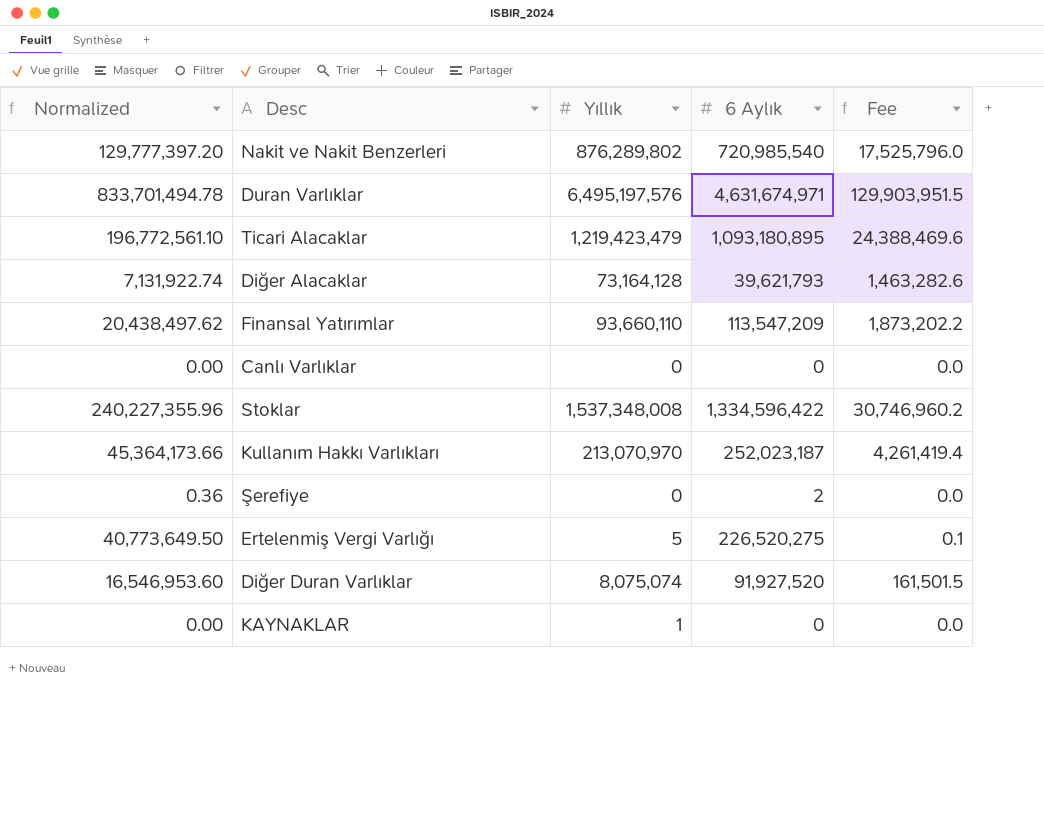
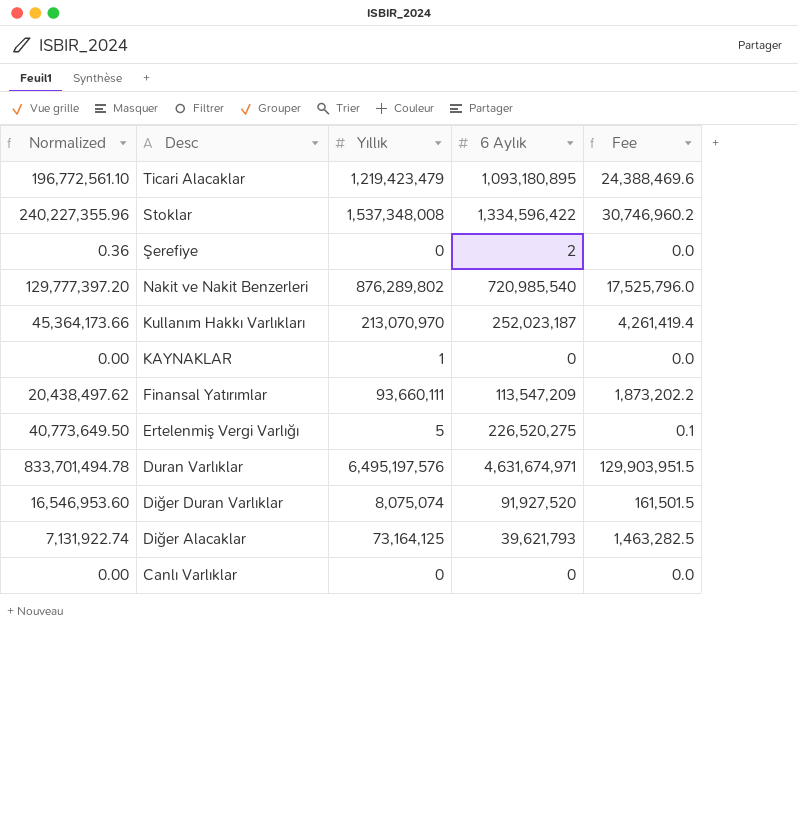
row order: none -> Desc descending
Finansal Yatırımlar | Yıllık: 93,660,110 -> 93,660,111
Diğer Alacaklar | Yıllık: 73,164,128 -> 73,164,125
Diğer Alacaklar | Fee: 1,463,282.6 -> 1,463,282.5

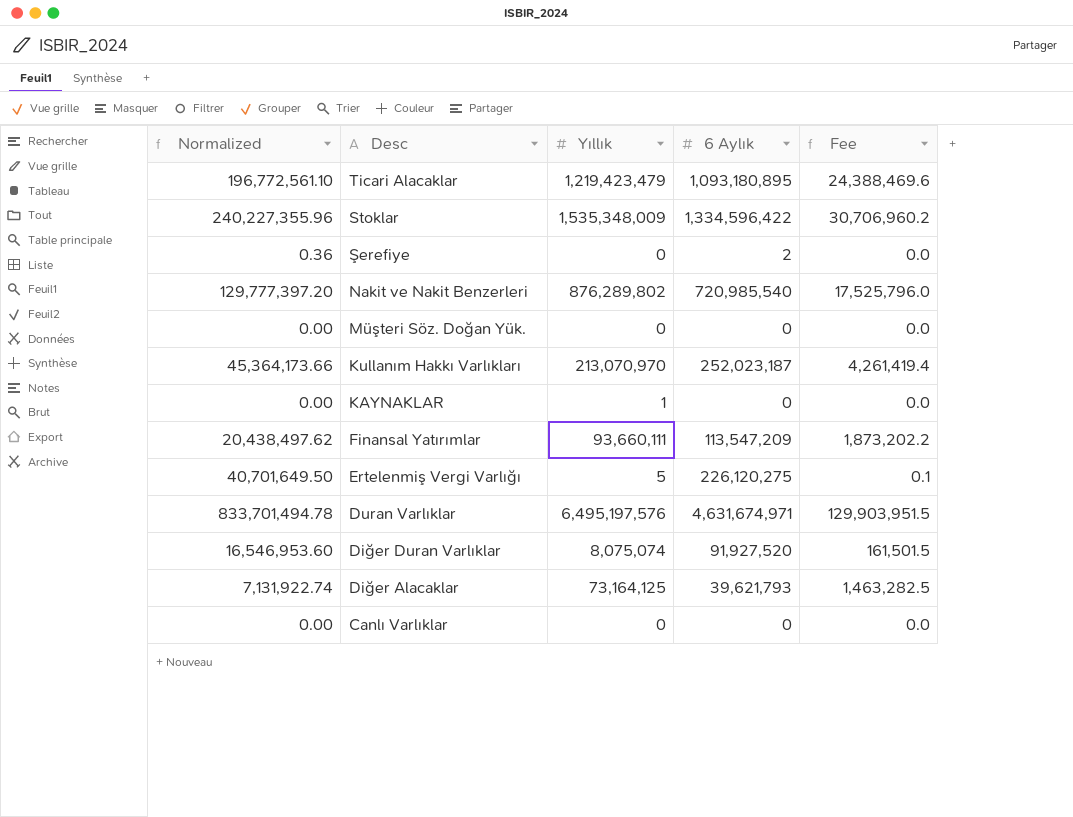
Stoklar | Yıllık: 1,537,348,008 -> 1,535,348,009
Stoklar | Fee: 30,746,960.2 -> 30,706,960.2
row Müşteri Söz. Doğan Yük.: none -> 0.00 | 0 | 0 | 0.0
Ertelenmiş Vergi Varlığı | Normalized: 40,773,649.50 -> 40,701,649.50
Ertelenmiş Vergi Varlığı | 6 Aylık: 226,520,275 -> 226,120,275

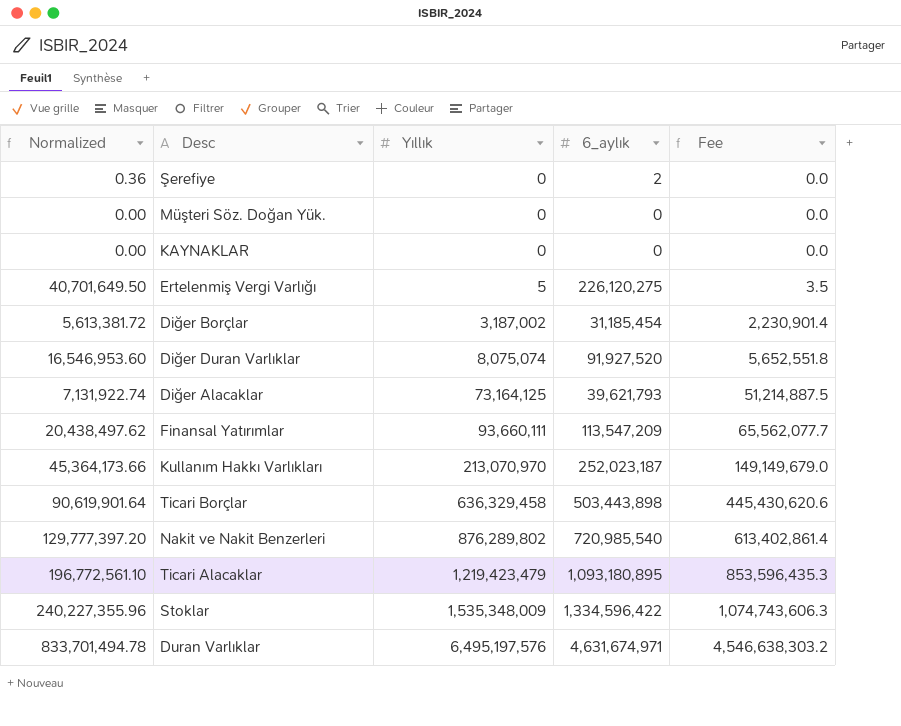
row order: Desc descending -> Yıllık ascending
column name: 6 Aylık -> 6_aylık
column Fee | formula: [Yıllık] * 0.02 -> [Yıllık] * 0.7
row Canlı Varlıklar: 0.00 | 0 | 0 | 0.0 -> none
KAYNAKLAR | Yıllık: 1 -> 0
row Diğer Borçlar: none -> 5,613,381.72 | 3,187,002 | 31,185,454 | 2,230,901.4
row Ticari Borçlar: none -> 90,619,901.64 | 636,329,458 | 503,443,898 | 445,430,620.6

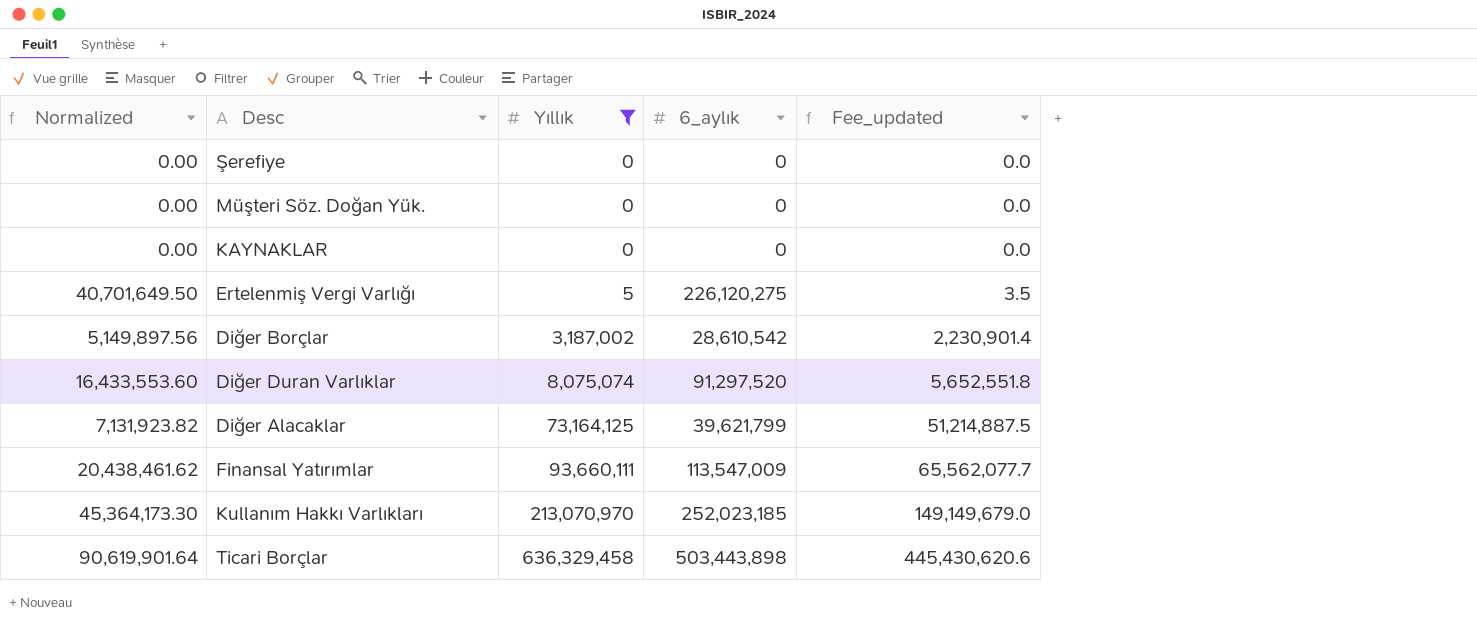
filter: none -> Yıllık <= 636,329,458
column name: Fee -> Fee_updated
Şerefiye | Normalized: 0.36 -> 0.00
Şerefiye | 6_aylık: 2 -> 0
Diğer Borçlar | Normalized: 5,613,381.72 -> 5,149,897.56
Diğer Borçlar | 6_aylık: 31,185,454 -> 28,610,542
Diğer Duran Varlıklar | Normalized: 16,546,953.60 -> 16,433,553.60
Diğer Duran Varlıklar | 6_aylık: 91,927,520 -> 91,297,520
Diğer Alacaklar | Normalized: 7,131,922.74 -> 7,131,923.82
Diğer Alacaklar | 6_aylık: 39,621,793 -> 39,621,799
Finansal Yatırımlar | Normalized: 20,438,497.62 -> 20,438,461.62
Finansal Yatırımlar | 6_aylık: 113,547,209 -> 113,547,009
Kullanım Hakkı Varlıkları | Normalized: 45,364,173.66 -> 45,364,173.30
Kullanım Hakkı Varlıkları | 6_aylık: 252,023,187 -> 252,023,185

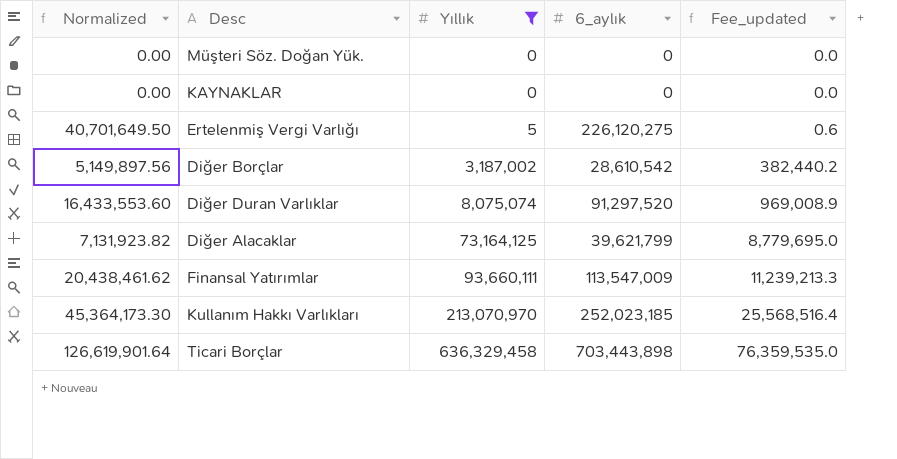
column Fee_updated | formula: [Yıllık] * 0.7 -> [Yıllık] * 0.12
row Şerefiye: 0.00 | 0 | 0 | 0.0 -> none
Ticari Borçlar | Normalized: 90,619,901.64 -> 126,619,901.64
Ticari Borçlar | 6_aylık: 503,443,898 -> 703,443,898

